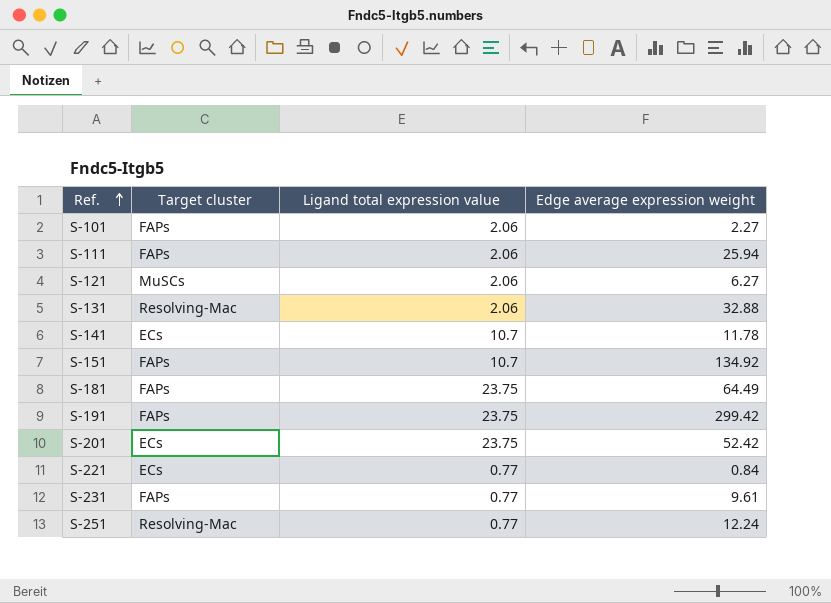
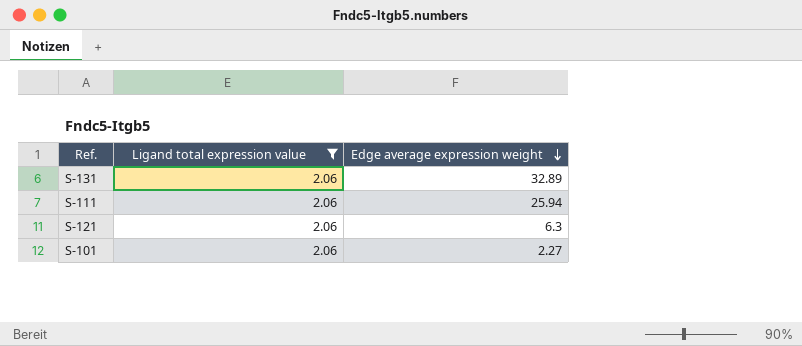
filter: none -> Ligand total expression value = 2.06
row order: Ref. ascending -> Edge average expression weight descending
column Target cluster | position: 2 -> none
S-131 | Edge average expression weight: 32.88 -> 32.89
S-121 | Edge average expression weight: 6.27 -> 6.3

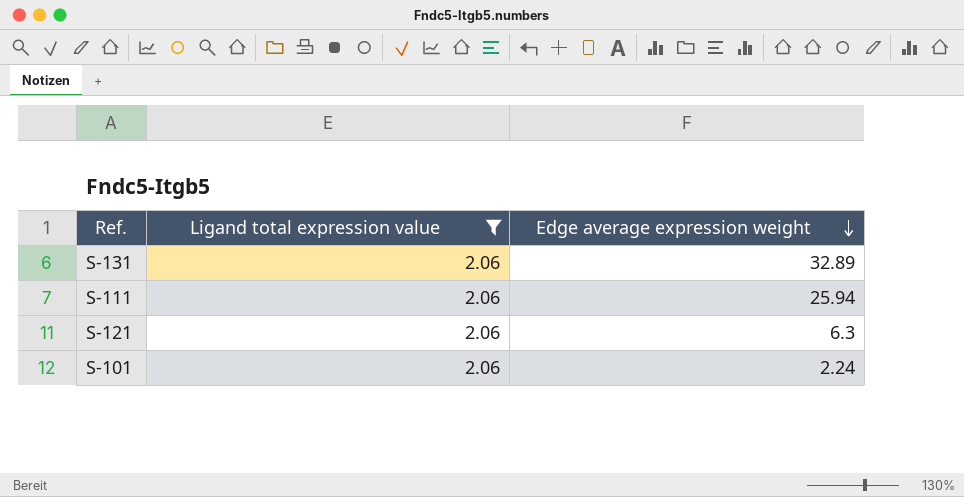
S-101 | Edge average expression weight: 2.27 -> 2.24

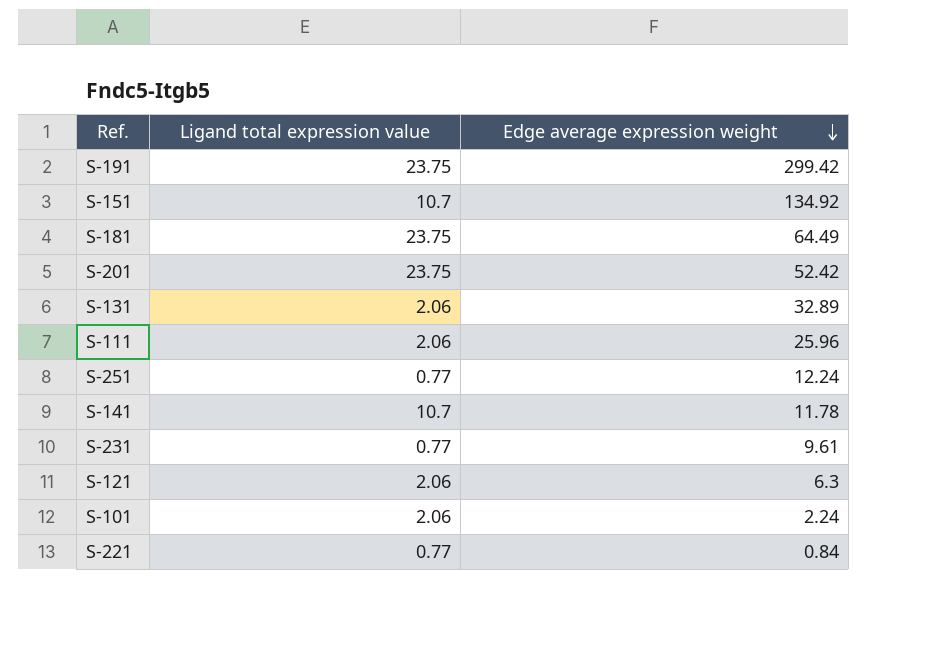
filter: Ligand total expression value = 2.06 -> none
S-111 | Edge average expression weight: 25.94 -> 25.96

